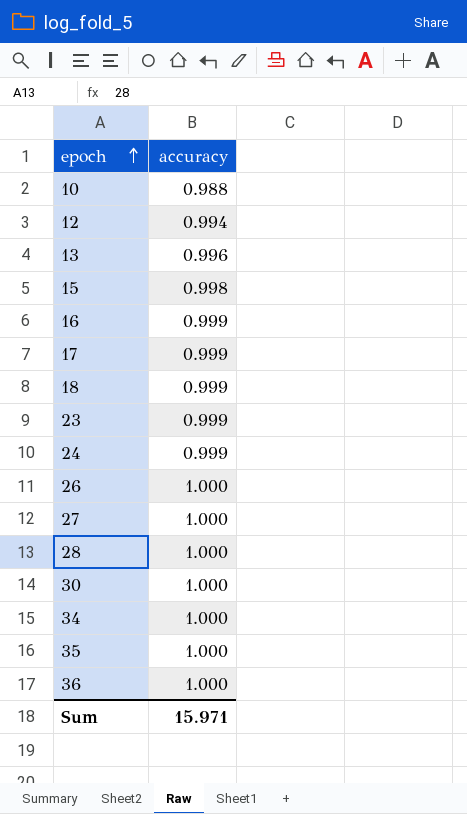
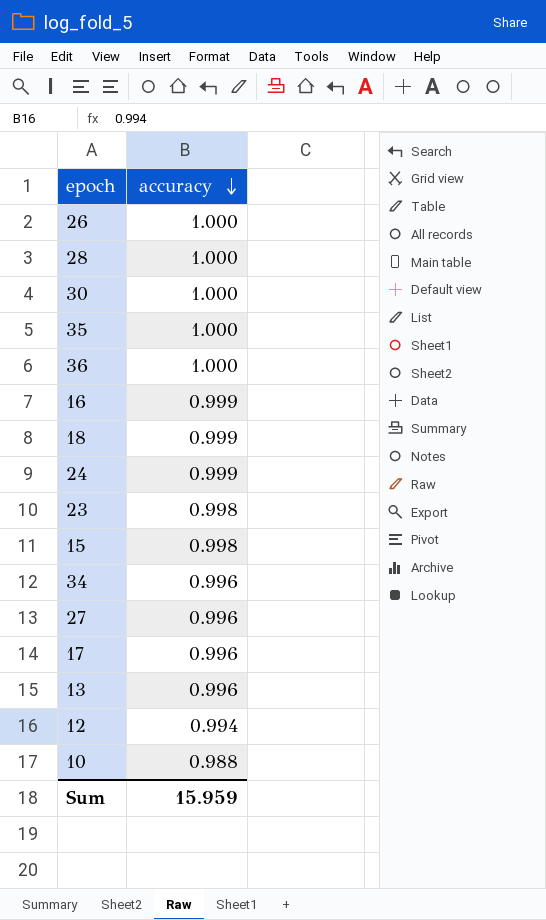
row order: epoch ascending -> accuracy descending
23 | accuracy: 0.999 -> 0.998
34 | accuracy: 1.000 -> 0.996
27 | accuracy: 1.000 -> 0.996
17 | accuracy: 0.999 -> 0.996
Sum | accuracy: 15.971 -> 15.959

